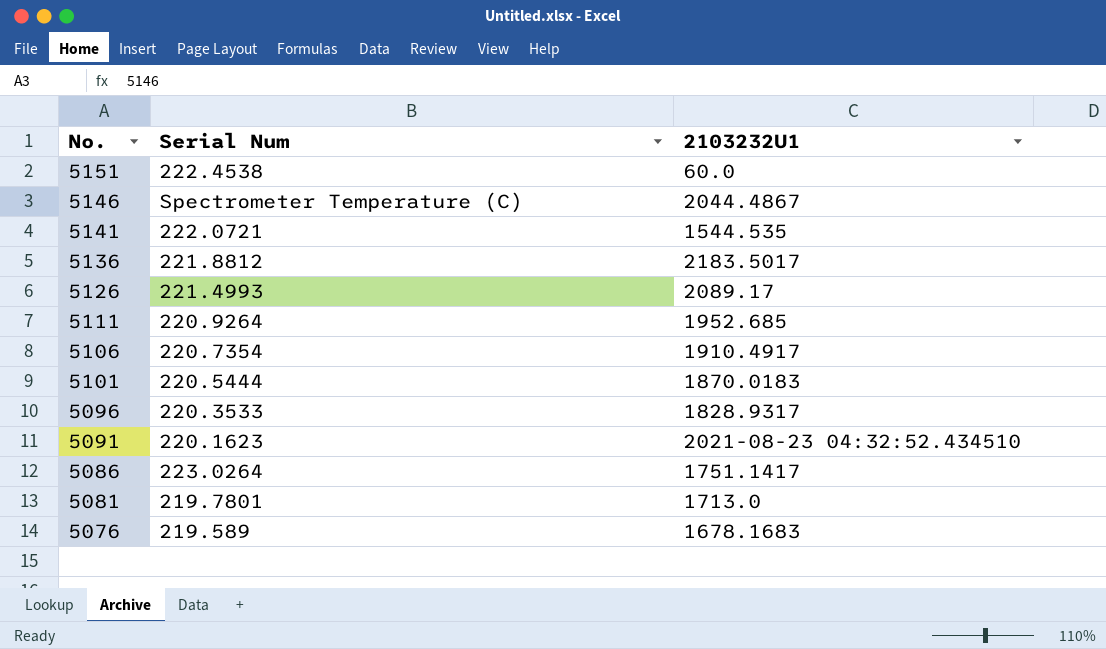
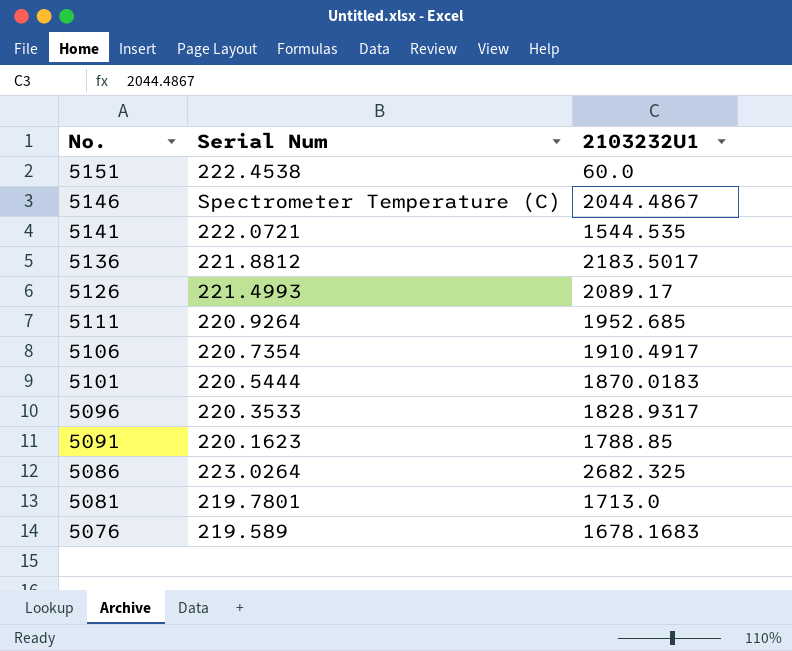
5091 | 2103232U1: 2021-08-23 04:32:52.434510 -> 1788.85
5086 | 2103232U1: 1751.1417 -> 2682.325

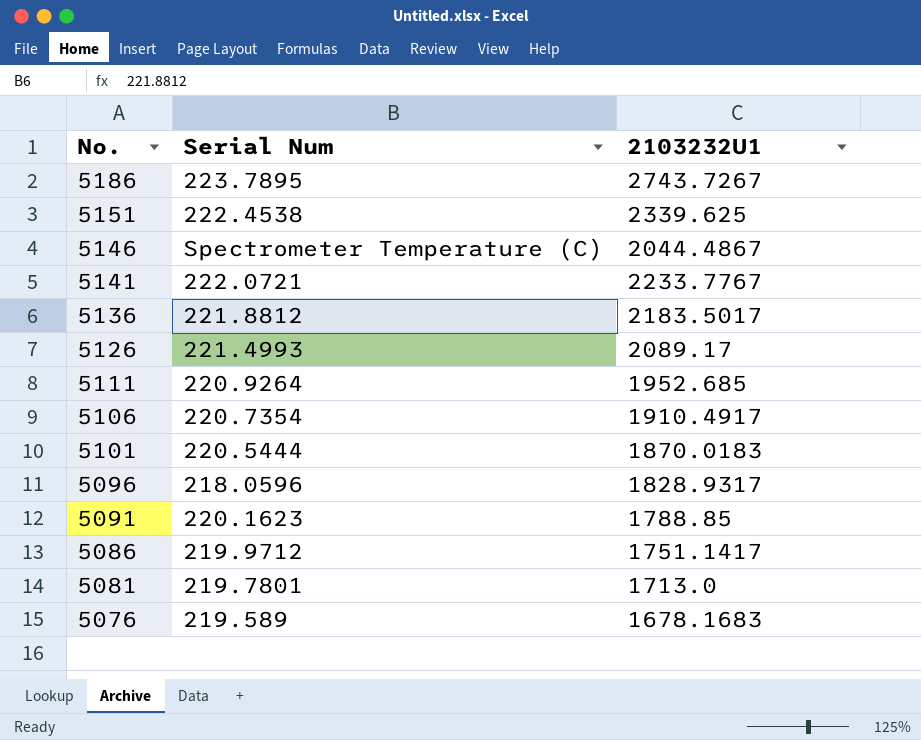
row 5186: none -> 223.7895 | 2743.7267
5151 | 2103232U1: 60.0 -> 2339.625
5141 | 2103232U1: 1544.535 -> 2233.7767
5096 | Serial Num: 220.3533 -> 218.0596
5086 | Serial Num: 223.0264 -> 219.9712
5086 | 2103232U1: 2682.325 -> 1751.1417

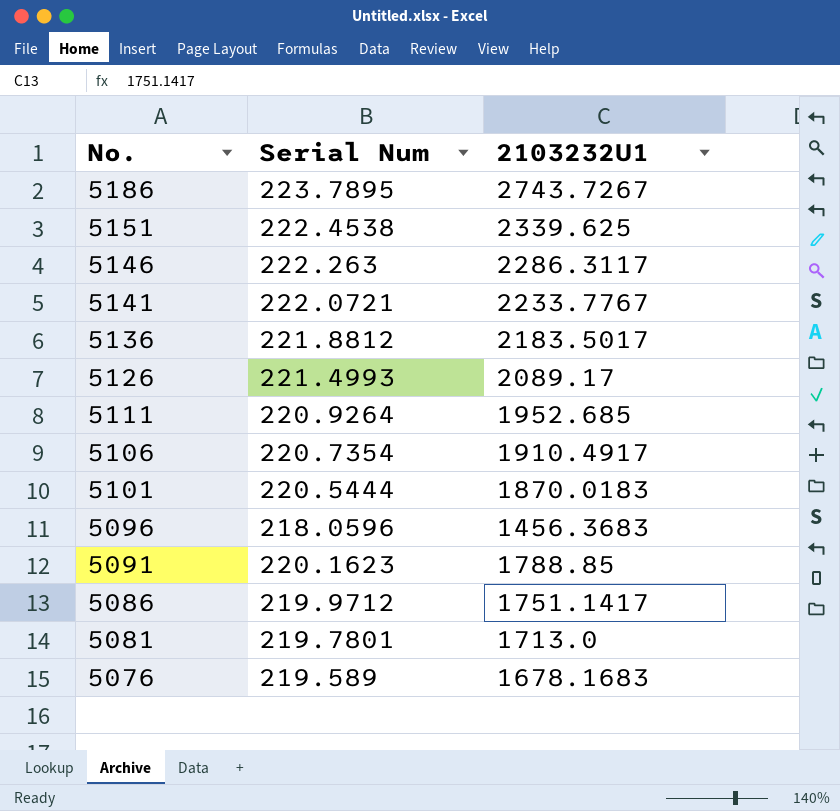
5146 | Serial Num: Spectrometer Temperature (C) -> 222.263
5146 | 2103232U1: 2044.4867 -> 2286.3117
5096 | 2103232U1: 1828.9317 -> 1456.3683

